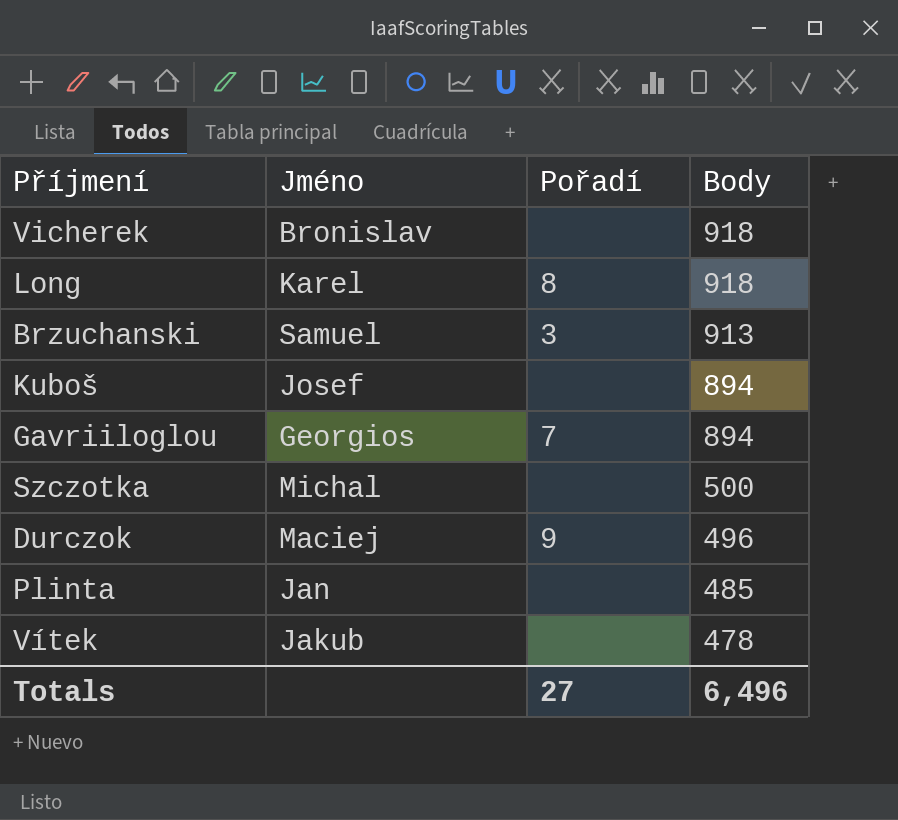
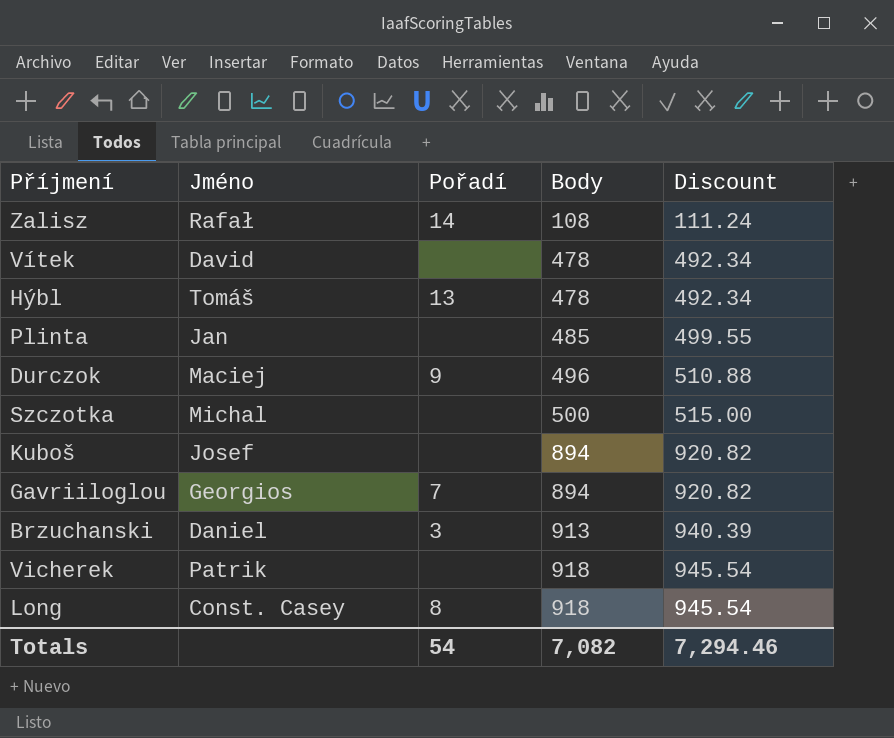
row order: Body descending -> Body ascending
column Discount | formula: none -> [Body] * 1.03
row Zalisz: none -> Rafał | 14 | 108 | 111.24
Vítek | Jméno: Jakub -> David
row Hýbl: none -> Tomáš | 13 | 478 | 492.34
Brzuchanski | Jméno: Samuel -> Daniel
Vicherek | Jméno: Bronislav -> Patrik
Long | Jméno: Karel -> Const. Casey
Totals | Pořadí: 27 -> 54
Totals | Body: 6,496 -> 7,082

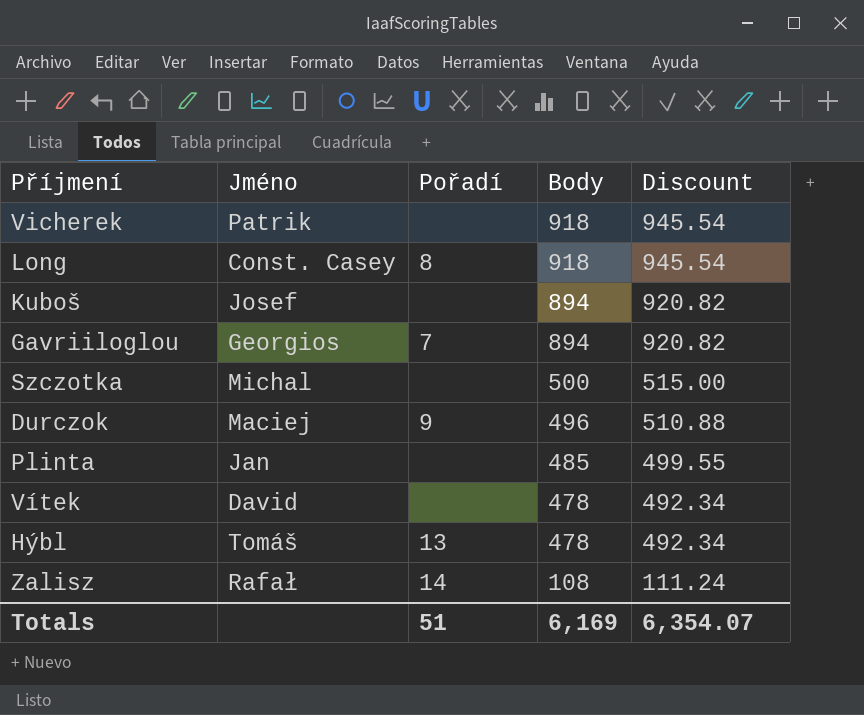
row order: Body ascending -> Body descending
row Brzuchanski: Daniel | 3 | 913 | 940.39 -> none
Totals | Pořadí: 54 -> 51
Totals | Body: 7,082 -> 6,169
Totals | Discount: 7,294.46 -> 6,354.07

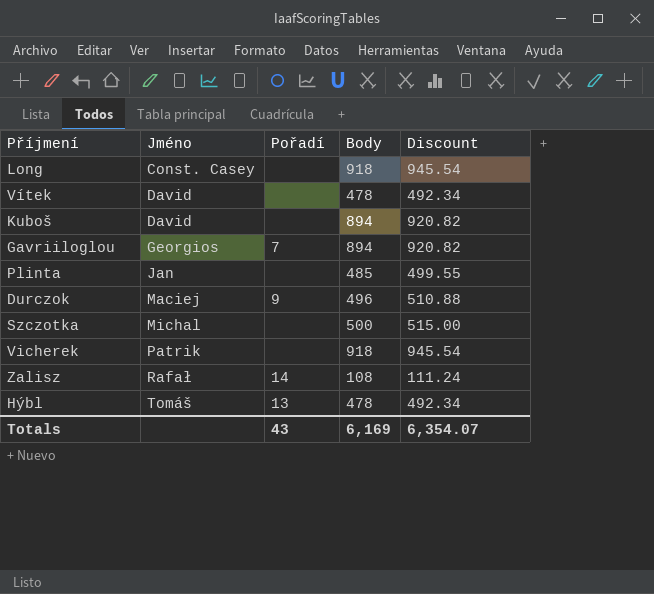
row order: Body descending -> Jméno ascending
Long | Pořadí: 8 -> none
Kuboš | Jméno: Josef -> David
Totals | Pořadí: 51 -> 43

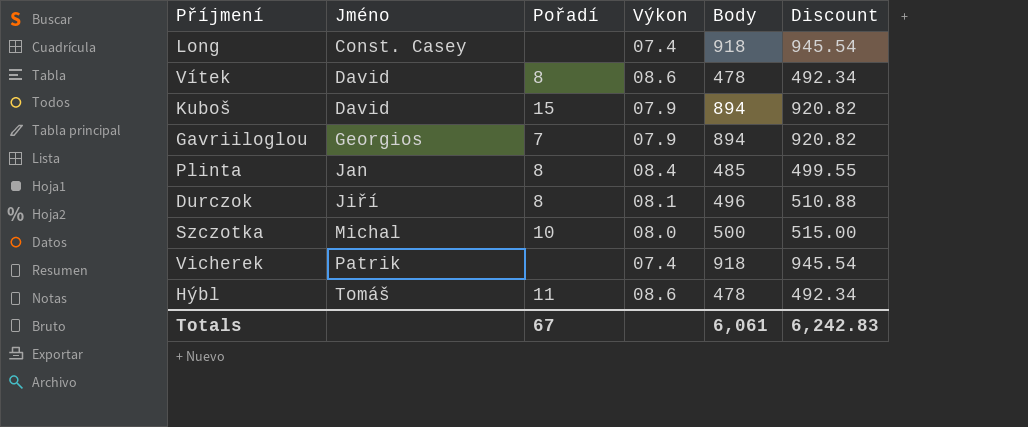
column Výkon | position: none -> 4
row Zalisz: Rafał | 14 | 108 | 111.24 -> none
Vítek | Pořadí: none -> 8
Kuboš | Pořadí: none -> 15
Plinta | Pořadí: none -> 8
Durczok | Jméno: Maciej -> Jiří
Durczok | Pořadí: 9 -> 8
Szczotka | Pořadí: none -> 10
Hýbl | Pořadí: 13 -> 11
Totals | Pořadí: 43 -> 67
Totals | Body: 6,169 -> 6,061
Totals | Discount: 6,354.07 -> 6,242.83

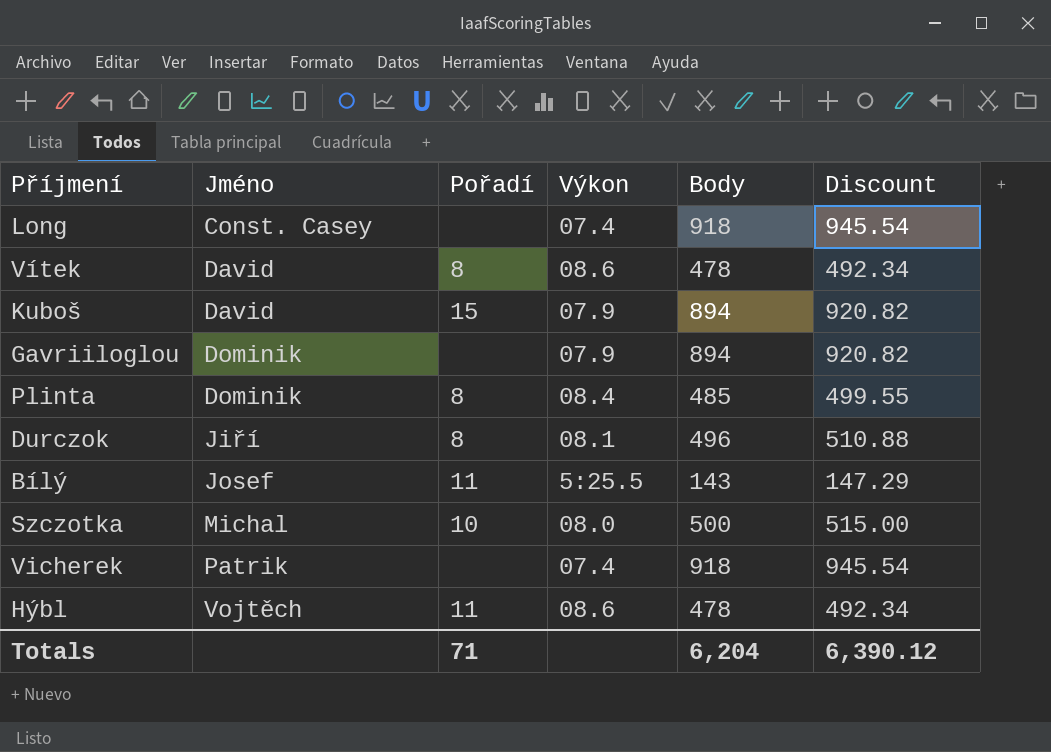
Gavriiloglou | Jméno: Georgios -> Dominik
Gavriiloglou | Pořadí: 7 -> none
Plinta | Jméno: Jan -> Dominik
row Bílý: none -> Josef | 11 | 5:25.5 | 143 | 147.29
Hýbl | Jméno: Tomáš -> Vojtěch
Totals | Pořadí: 67 -> 71
Totals | Body: 6,061 -> 6,204
Totals | Discount: 6,242.83 -> 6,390.12

